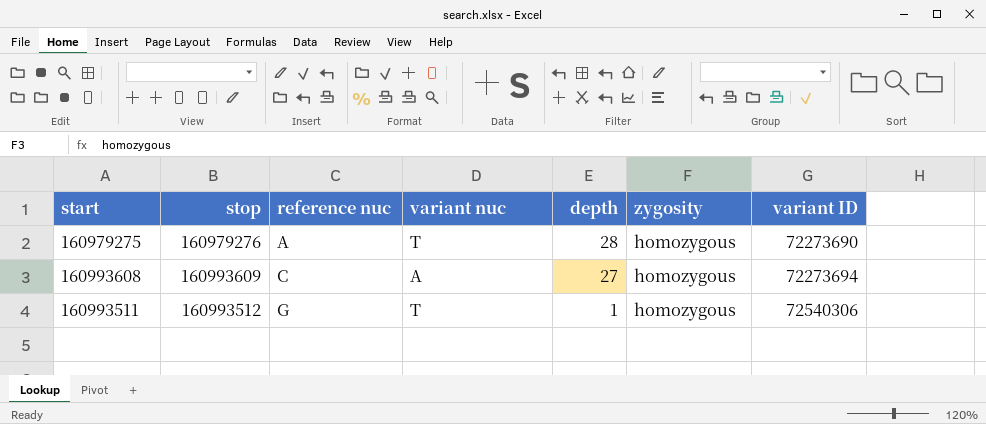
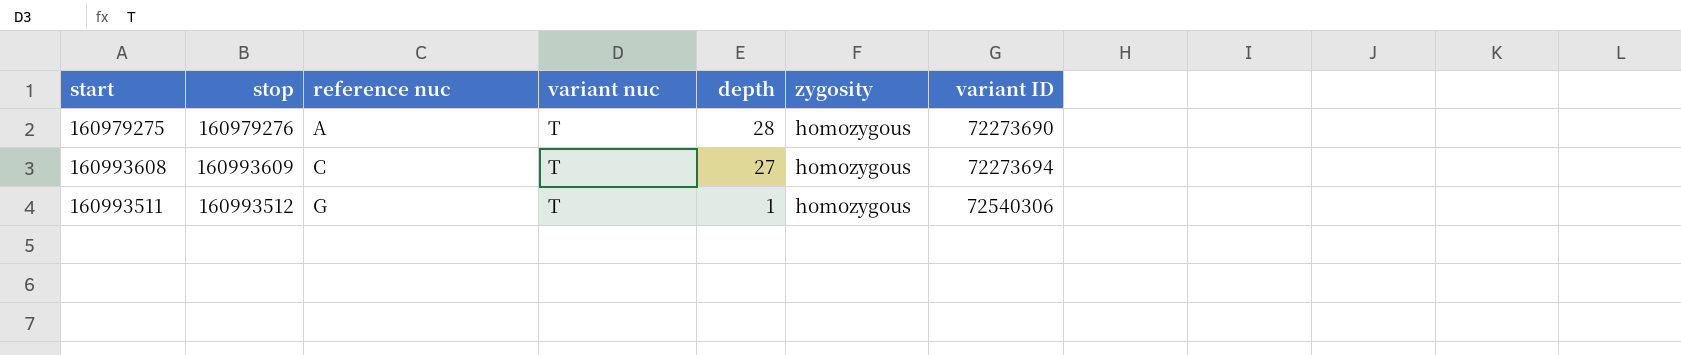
160993608 | variant nuc: A -> T

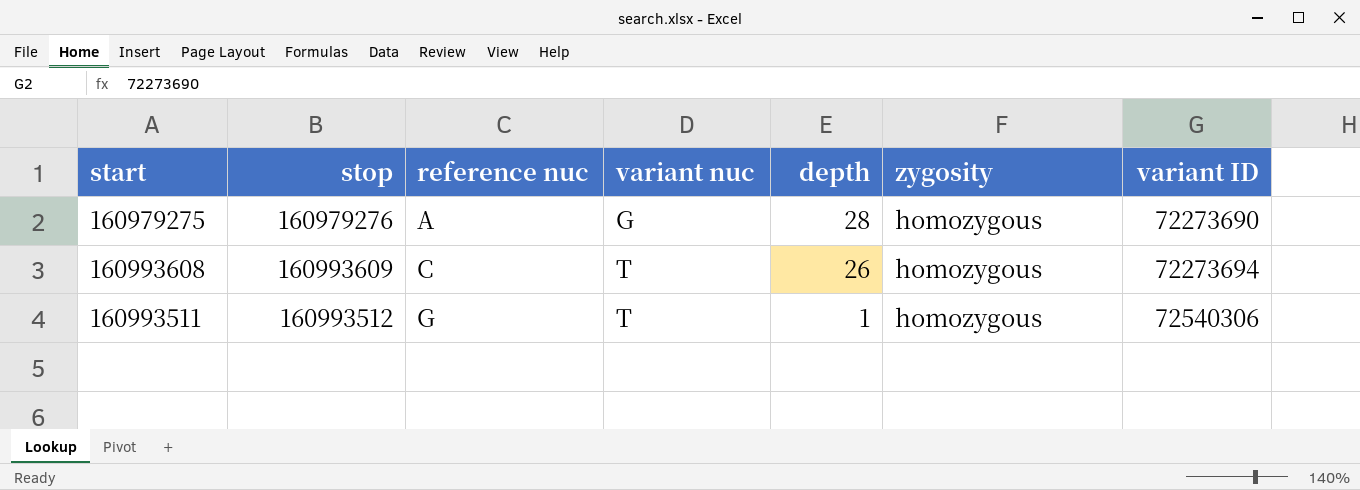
160979275 | variant nuc: T -> G
160993608 | depth: 27 -> 26

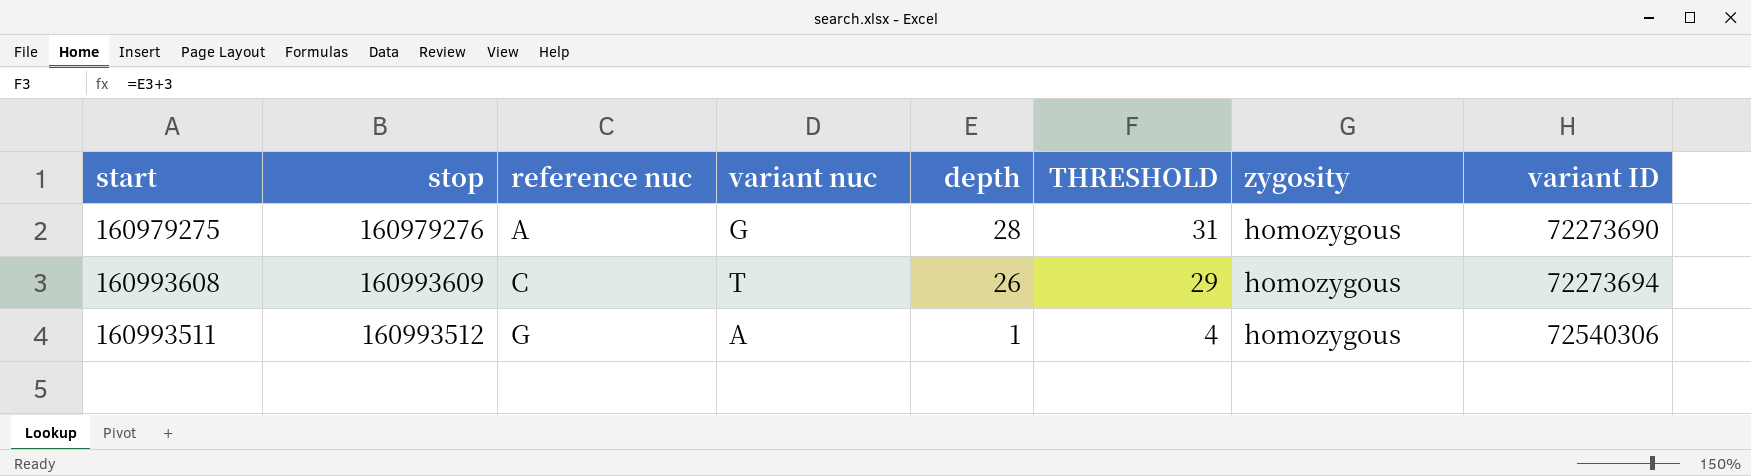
column THRESHOLD | formula: none -> [depth] + 3
160993511 | variant nuc: T -> A

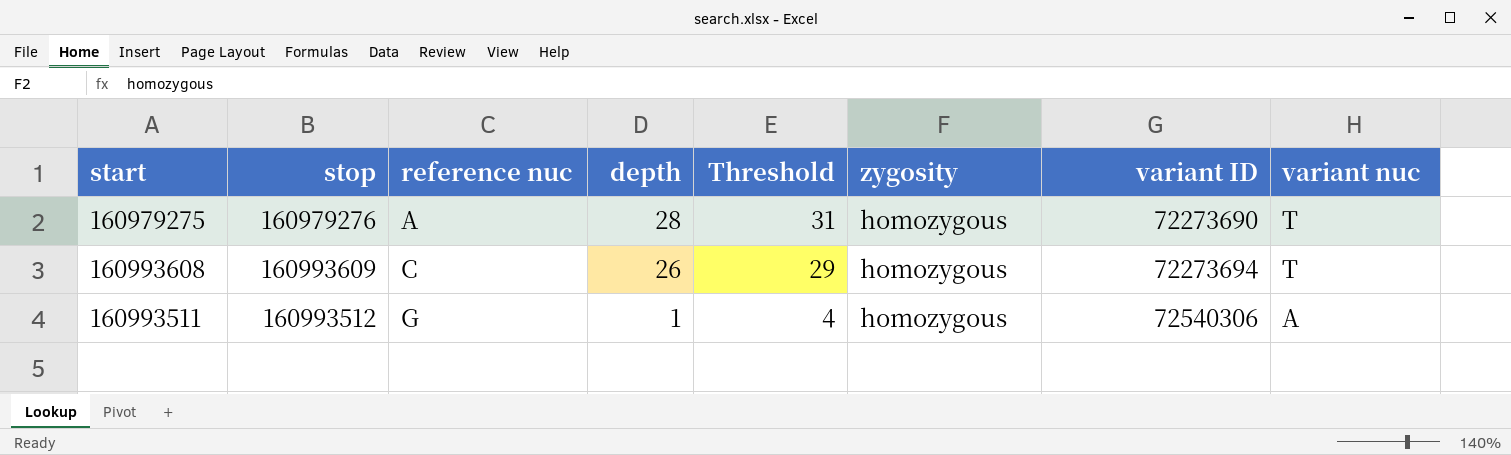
column name: THRESHOLD -> Threshold
column variant nuc | position: 4 -> 8
160979275 | variant nuc: G -> T

